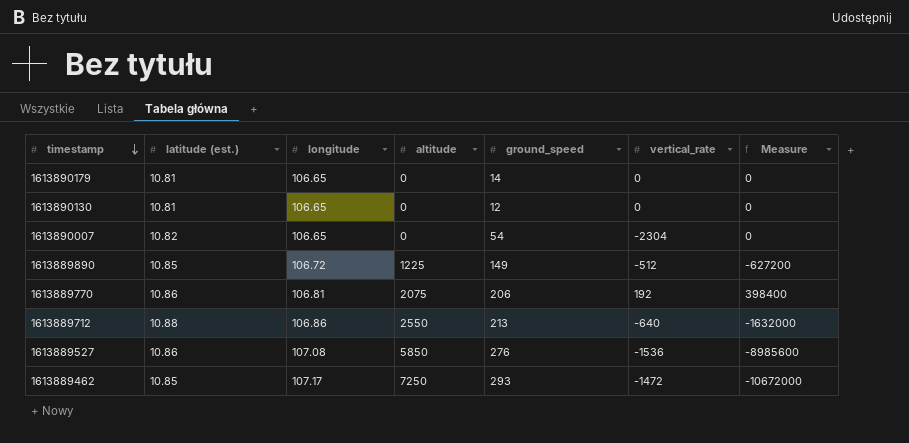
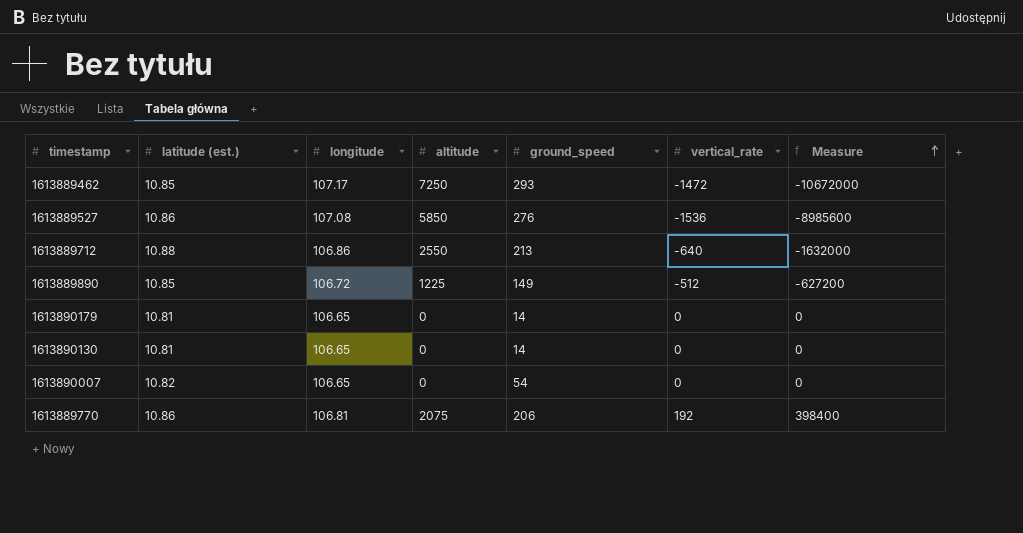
row order: timestamp descending -> Measure ascending
1613890130 | ground_speed: 12 -> 14
1613890007 | vertical_rate: -2304 -> 0

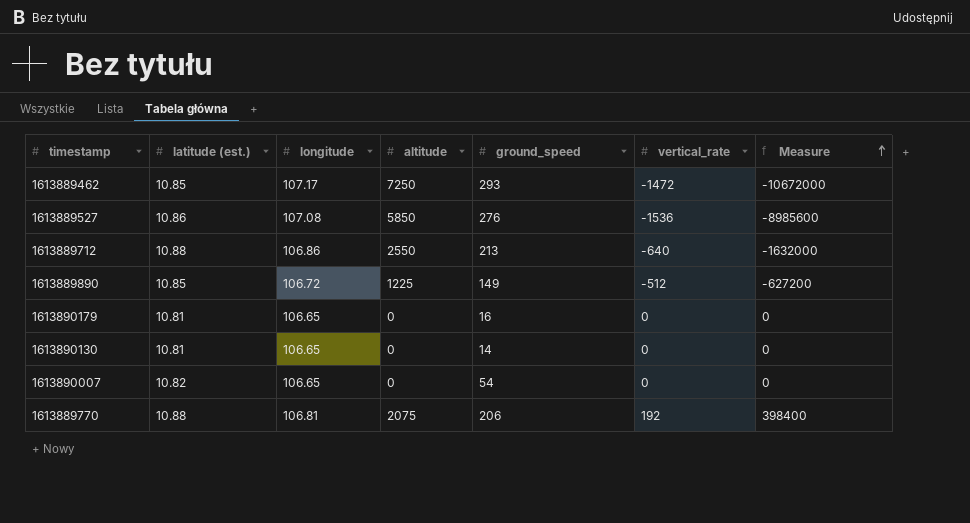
1613890179 | ground_speed: 14 -> 16
1613889770 | latitude (est.): 10.86 -> 10.88

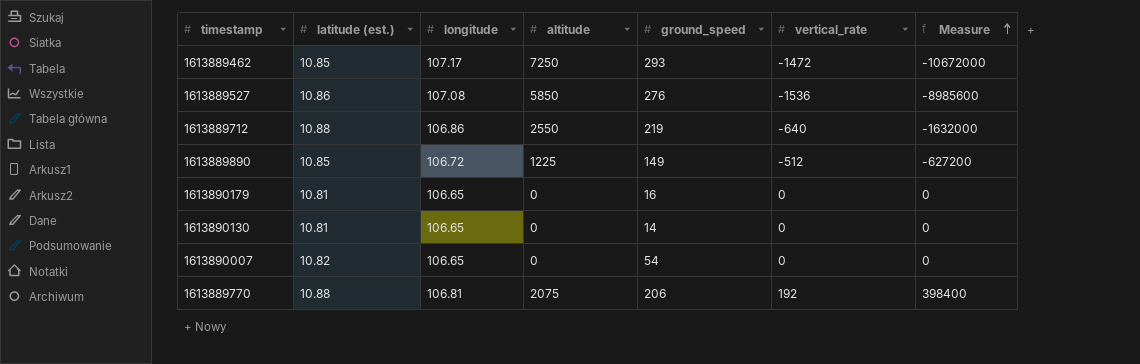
1613889712 | ground_speed: 213 -> 219

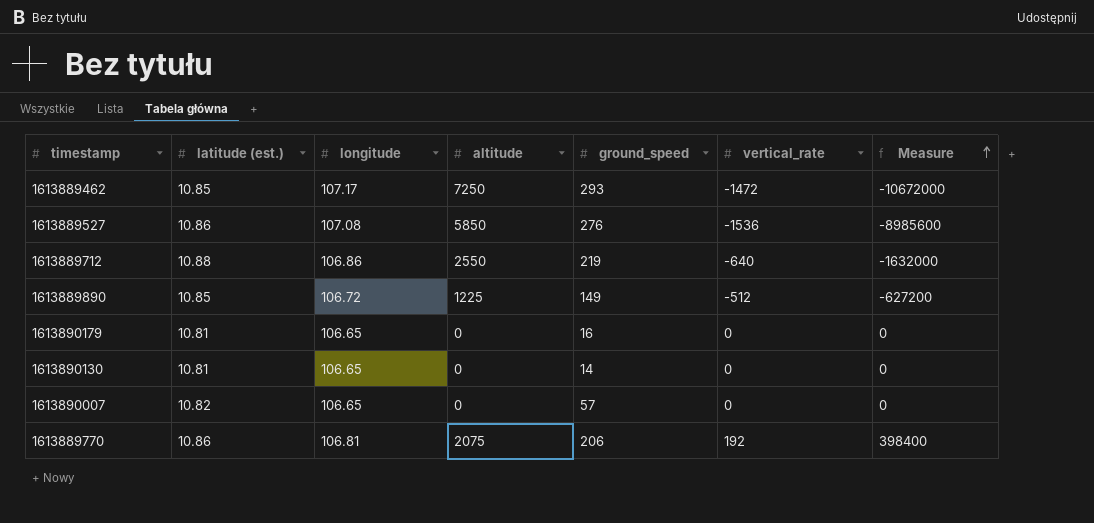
1613890007 | ground_speed: 54 -> 57
1613889770 | latitude (est.): 10.88 -> 10.86

